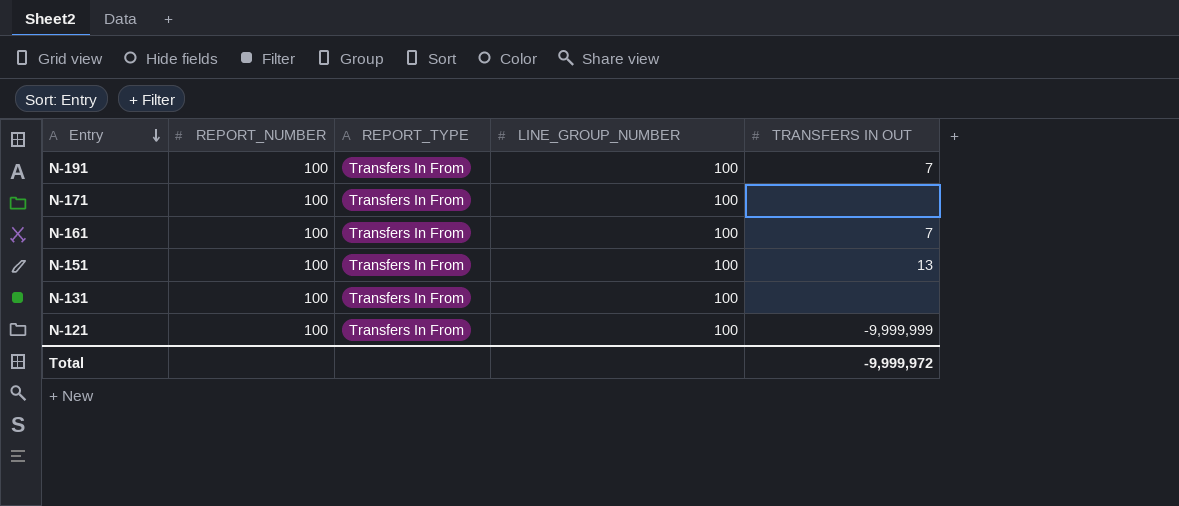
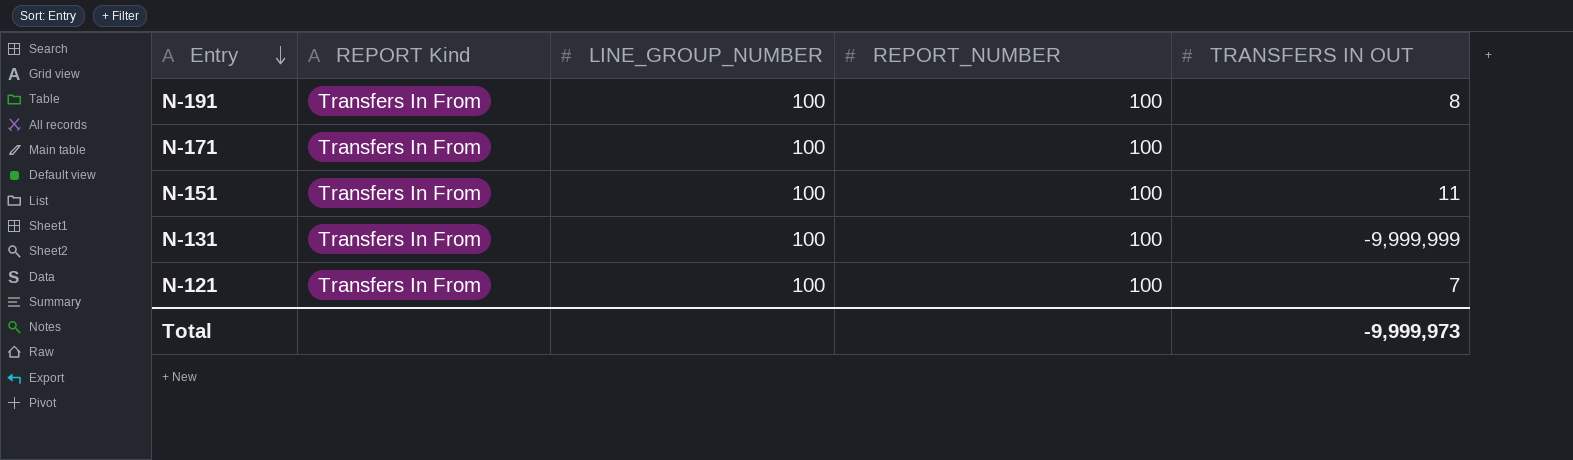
column name: REPORT_TYPE -> REPORT Kind
column REPORT_NUMBER | position: 2 -> 4
row N-161: 100 | Transfers In From | 100 | 7 -> none
N-191 | TRANSFERS IN OUT: 7 -> 8
N-151 | TRANSFERS IN OUT: 13 -> 11
N-131 | TRANSFERS IN OUT: none -> -9,999,999
N-121 | TRANSFERS IN OUT: -9,999,999 -> 7
Total | TRANSFERS IN OUT: -9,999,972 -> -9,999,973

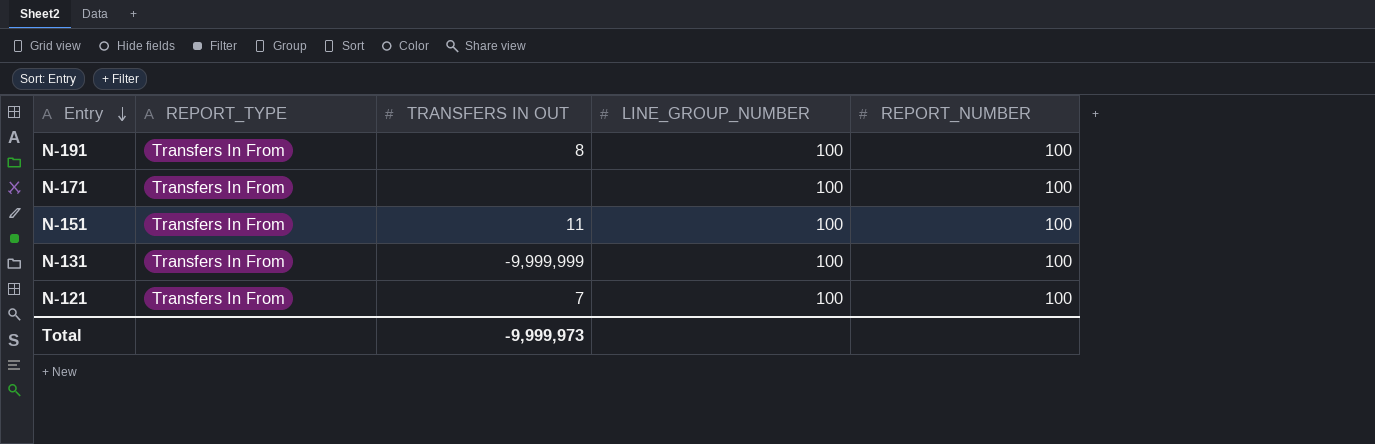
column name: REPORT Kind -> REPORT_TYPE
column TRANSFERS IN OUT | position: 5 -> 3

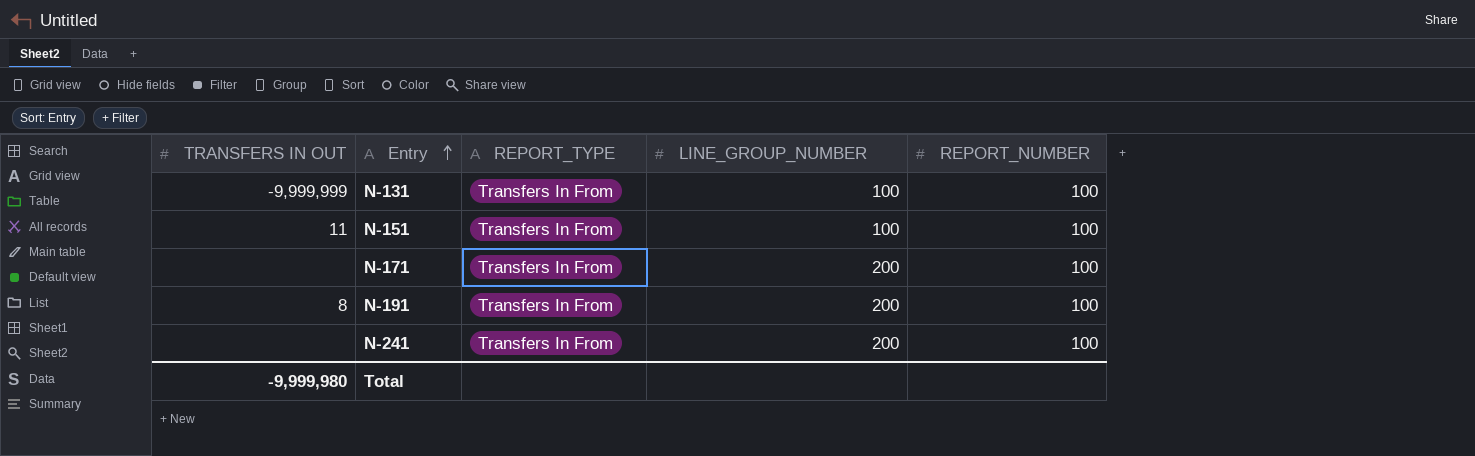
row order: Entry descending -> Entry ascending
column TRANSFERS IN OUT | position: 3 -> 1
row N-121: Transfers In From | 7 | 100 | 100 -> none
N-171 | LINE_GROUP_NUMBER: 100 -> 200
N-191 | LINE_GROUP_NUMBER: 100 -> 200
row N-241: none -> none | Transfers In From | 200 | 100
Total | TRANSFERS IN OUT: -9,999,973 -> -9,999,980

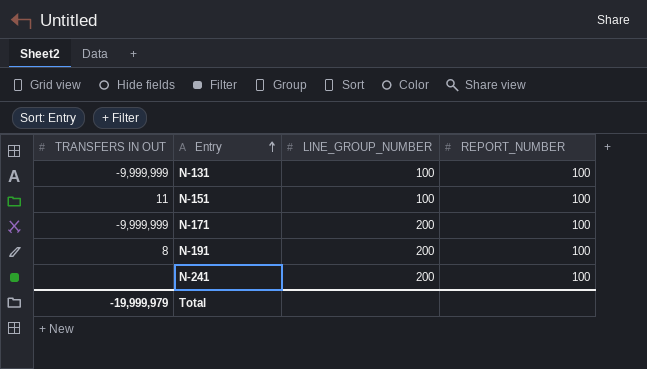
column REPORT_TYPE | position: 3 -> none
N-171 | TRANSFERS IN OUT: none -> -9,999,999
Total | TRANSFERS IN OUT: -9,999,980 -> -19,999,979

